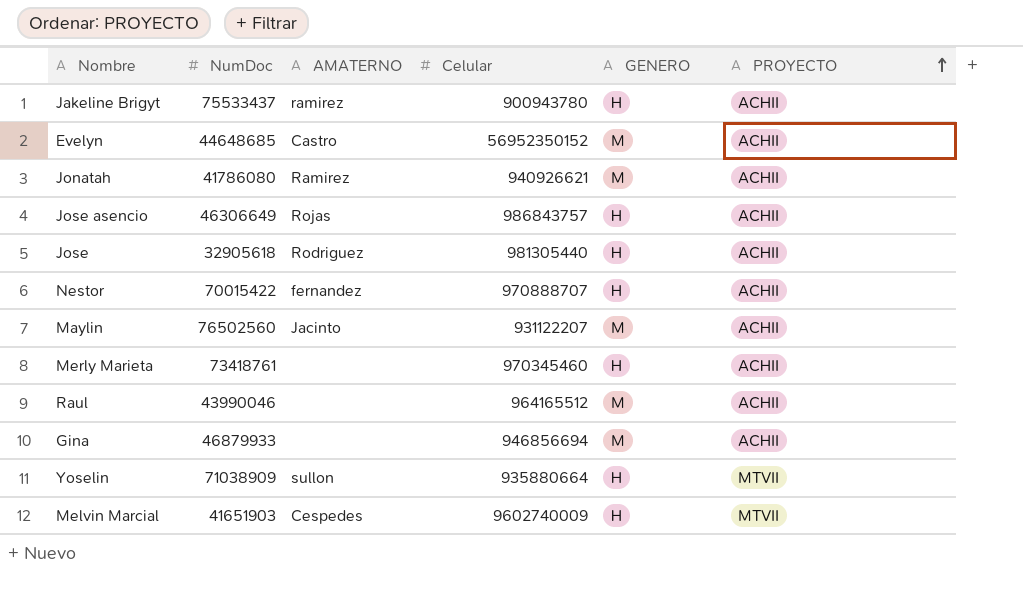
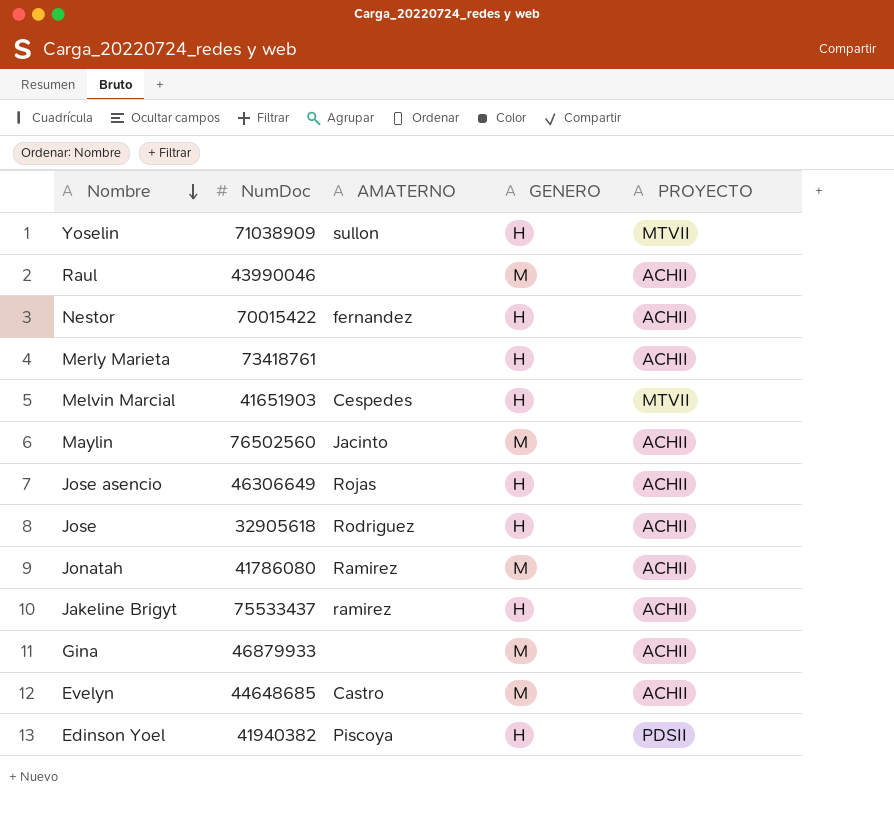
row order: PROYECTO ascending -> Nombre descending
column Celular | position: 4 -> none
row Edinson Yoel: none -> 41940382 | Piscoya | H | PDSII

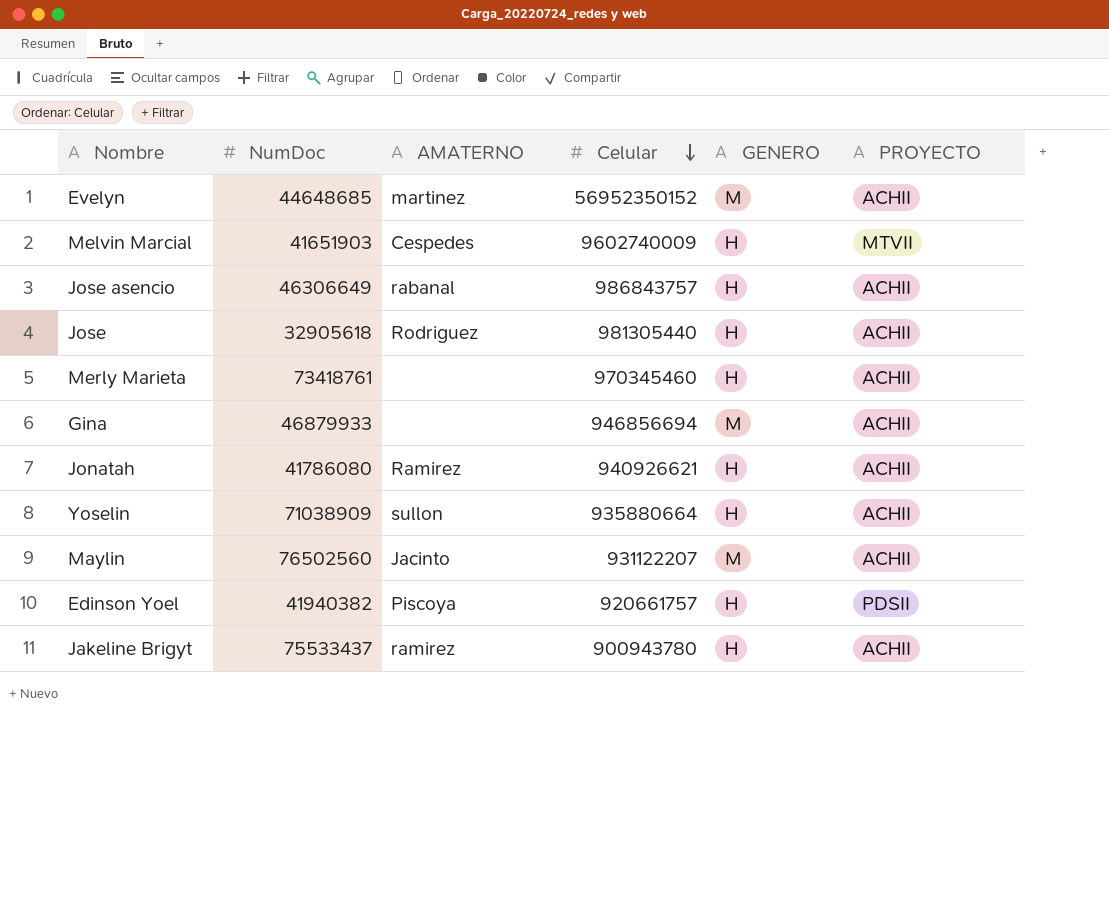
row order: Nombre descending -> Celular descending
column Celular | position: none -> 4
row Raul: 43990046 | none | M | ACHII -> none
row Nestor: 70015422 | fernandez | H | ACHII -> none
Evelyn | AMATERNO: Castro -> martinez
Jose asencio | AMATERNO: Rojas -> rabanal
Jonatah | GENERO: M -> H
Yoselin | PROYECTO: MTVII -> ACHII

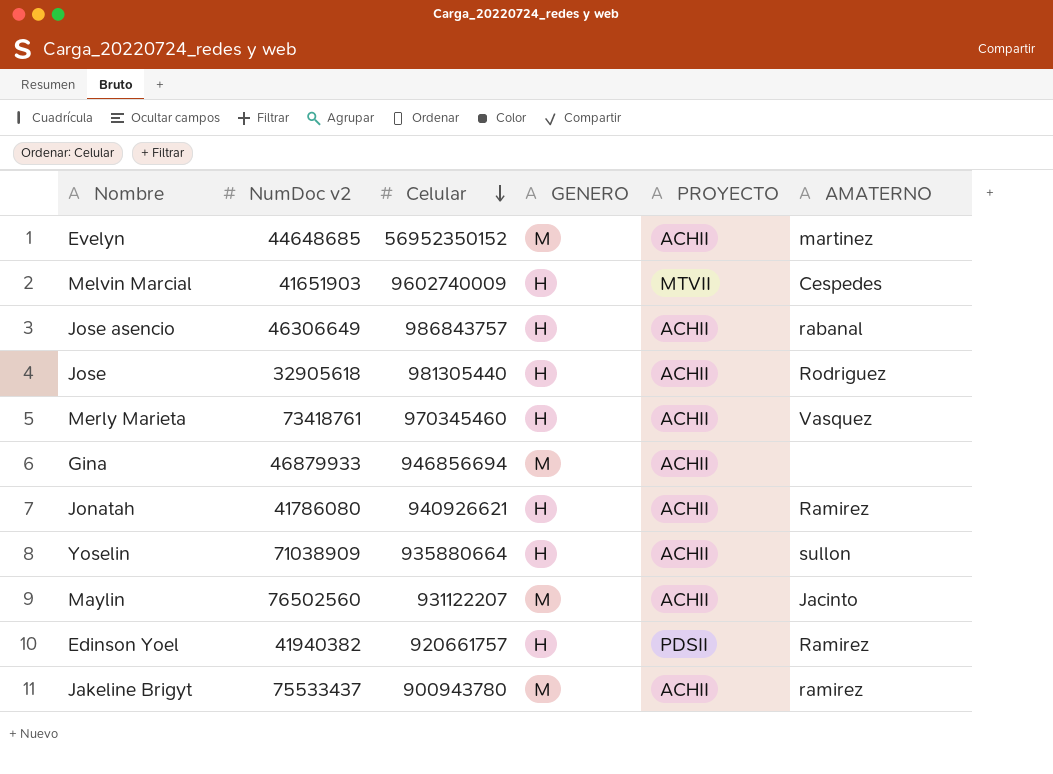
column name: NumDoc -> NumDoc v2
column AMATERNO | position: 3 -> 6
Merly Marieta | AMATERNO: none -> Vasquez
Edinson Yoel | AMATERNO: Piscoya -> Ramirez
Jakeline Brigyt | GENERO: H -> M

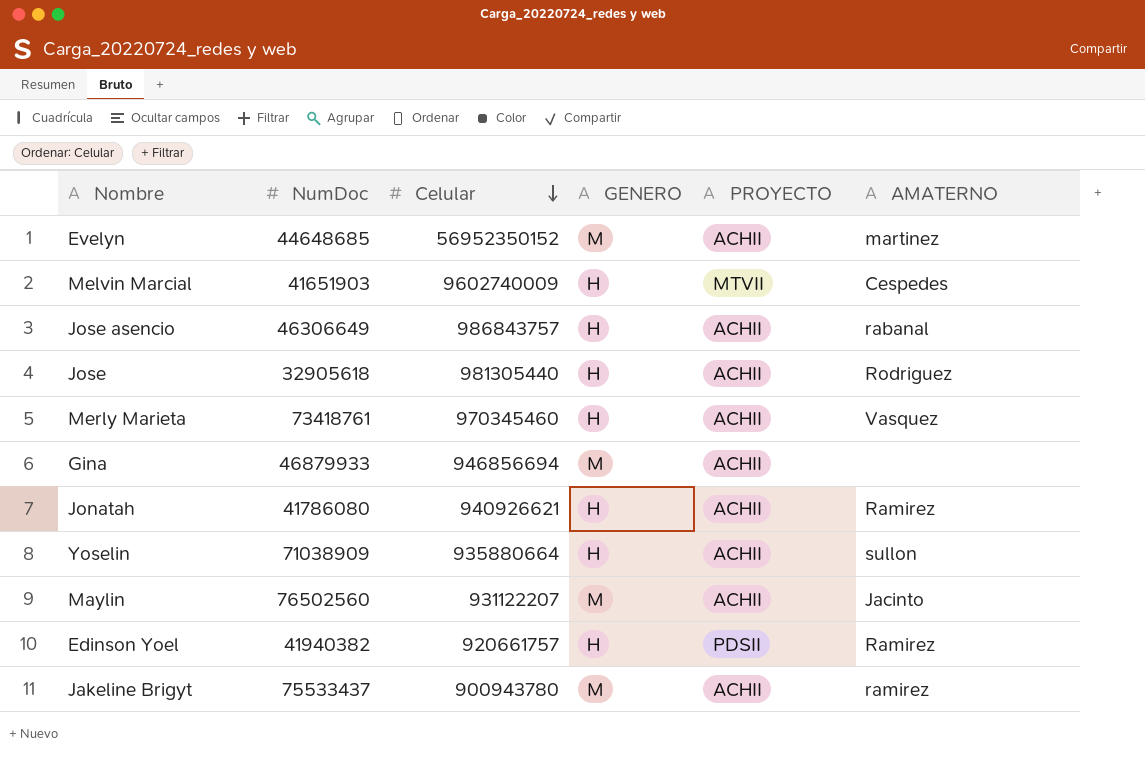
column name: NumDoc v2 -> NumDoc

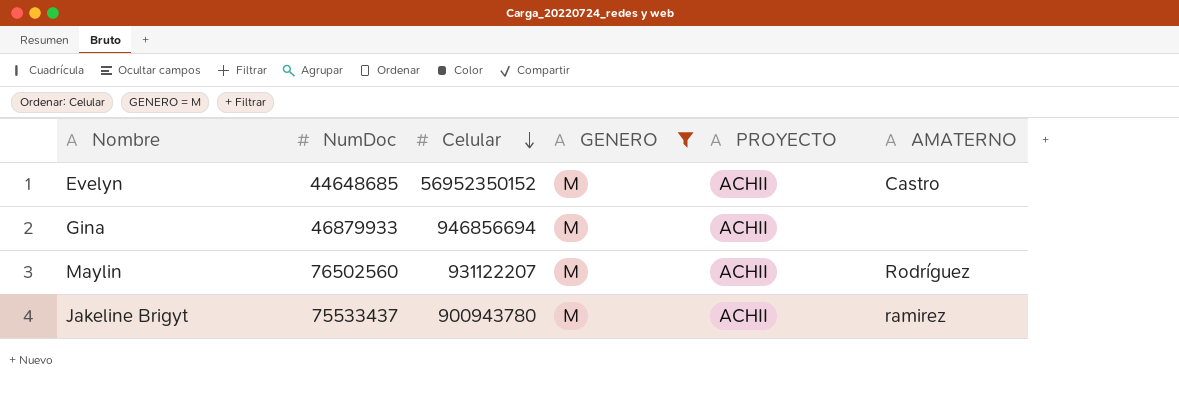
filter: none -> GENERO = M
Evelyn | AMATERNO: martinez -> Castro
Maylin | AMATERNO: Jacinto -> Rodríguez

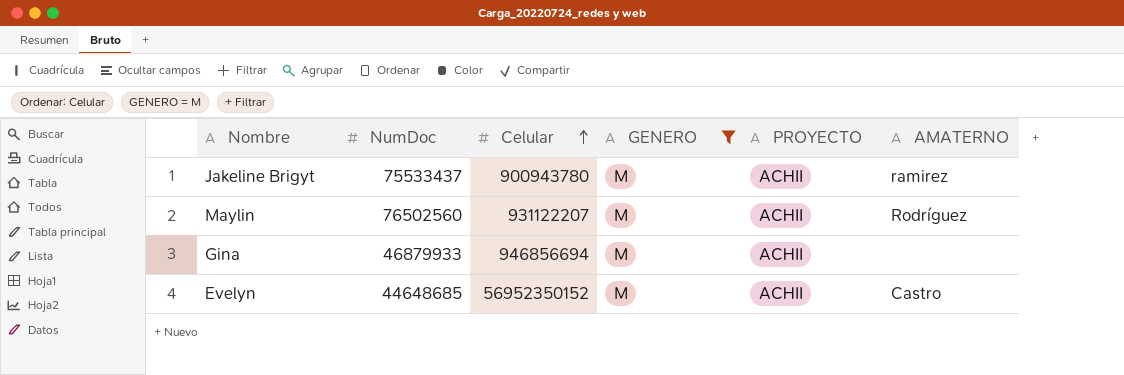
row order: Celular descending -> Celular ascending

